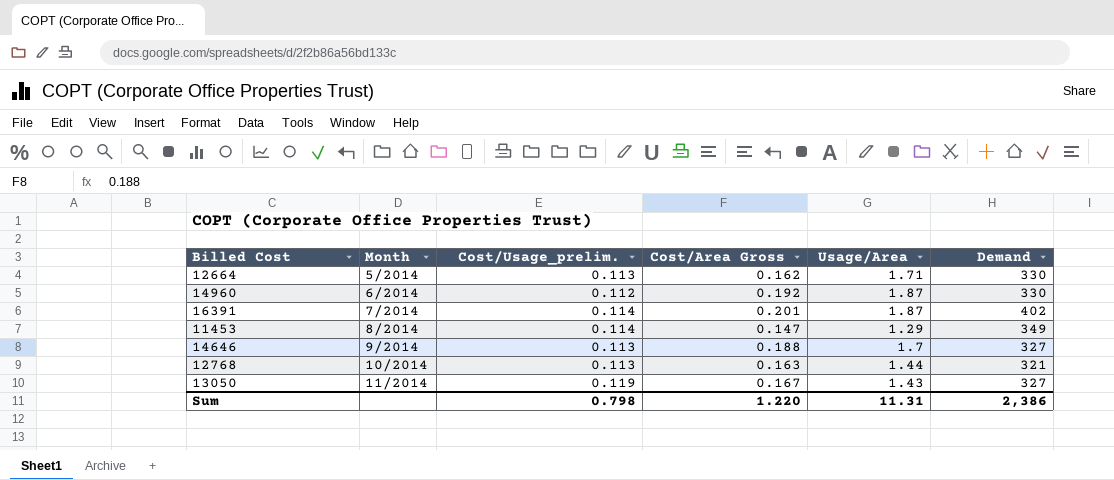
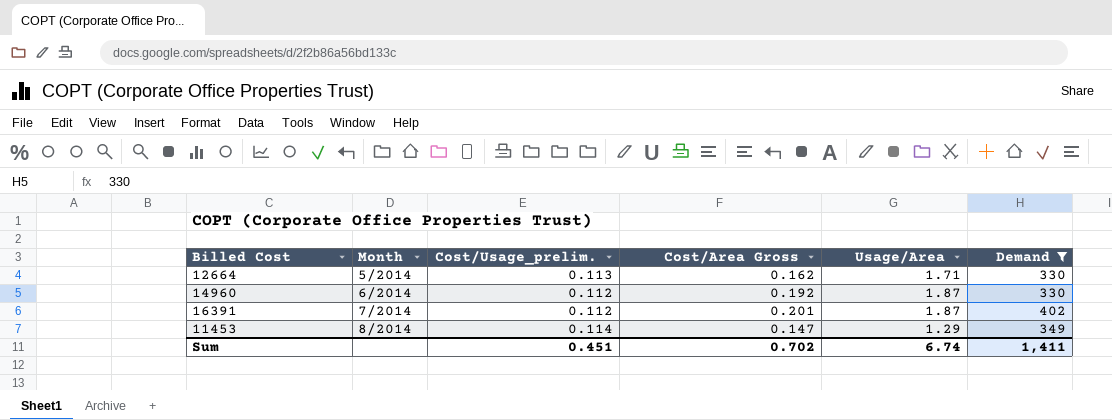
filter: none -> Demand >= 330
16391 | Cost/Usage_prelim.: 0.114 -> 0.112
Sum | Cost/Usage_prelim.: 0.798 -> 0.451
Sum | Cost/Area Gross: 1.220 -> 0.702
Sum | Usage/Area: 11.31 -> 6.74
Sum | Demand: 2,386 -> 1,411

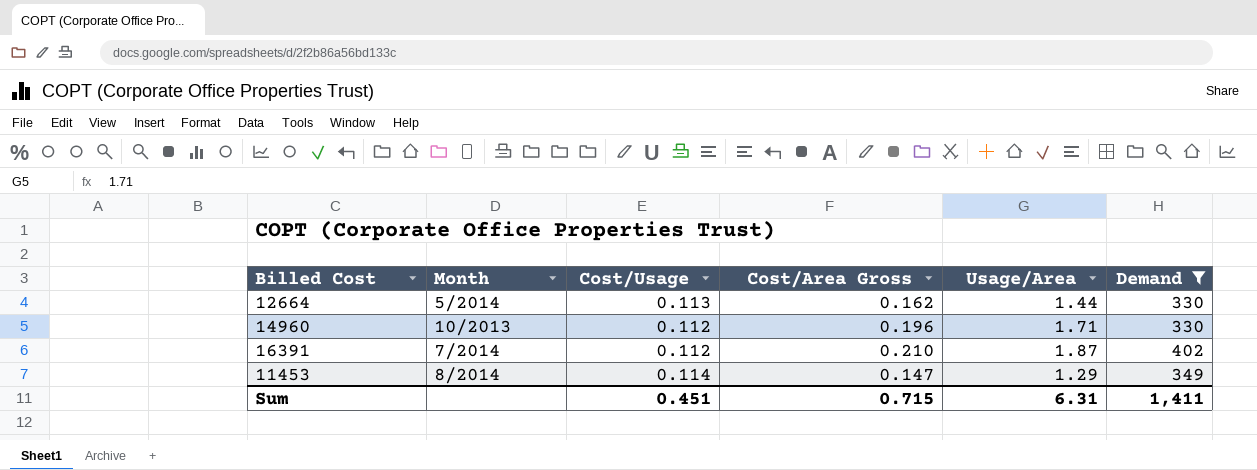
column name: Cost/Usage_prelim. -> Cost/Usage
12664 | Usage/Area: 1.71 -> 1.44
14960 | Month: 6/2014 -> 10/2013
14960 | Cost/Area Gross: 0.192 -> 0.196
14960 | Usage/Area: 1.87 -> 1.71
16391 | Cost/Area Gross: 0.201 -> 0.210
Sum | Cost/Area Gross: 0.702 -> 0.715
Sum | Usage/Area: 6.74 -> 6.31

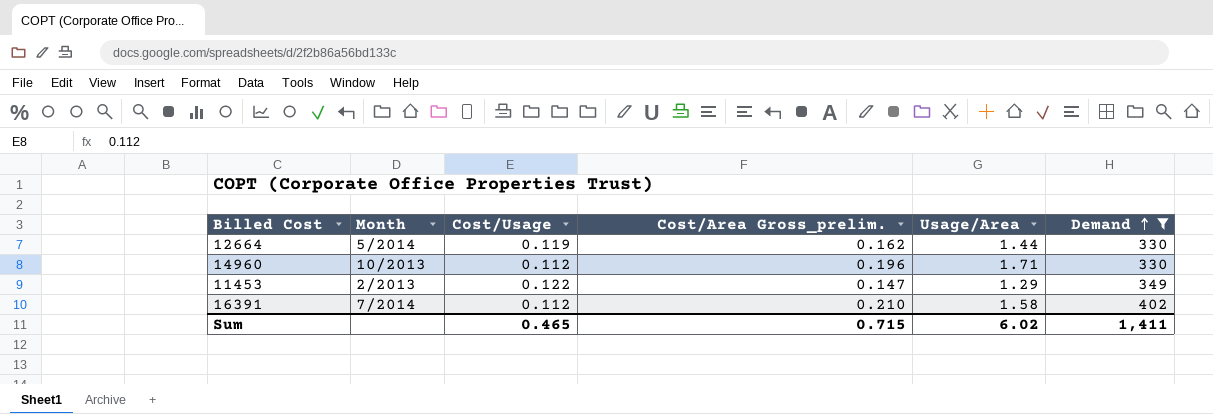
row order: none -> Demand ascending
column name: Cost/Area Gross -> Cost/Area Gross_prelim.
12664 | Cost/Usage: 0.113 -> 0.119
11453 | Month: 8/2014 -> 2/2013
11453 | Cost/Usage: 0.114 -> 0.122
16391 | Usage/Area: 1.87 -> 1.58
Sum | Cost/Usage: 0.451 -> 0.465
Sum | Usage/Area: 6.31 -> 6.02

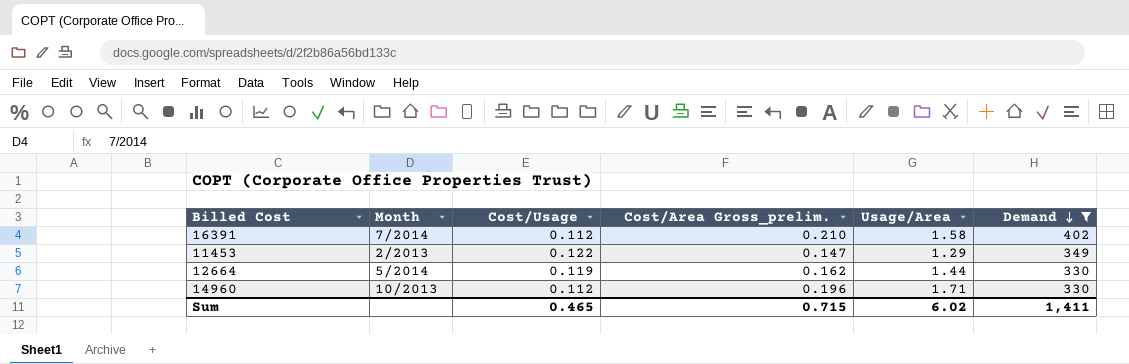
row order: Demand ascending -> Demand descending

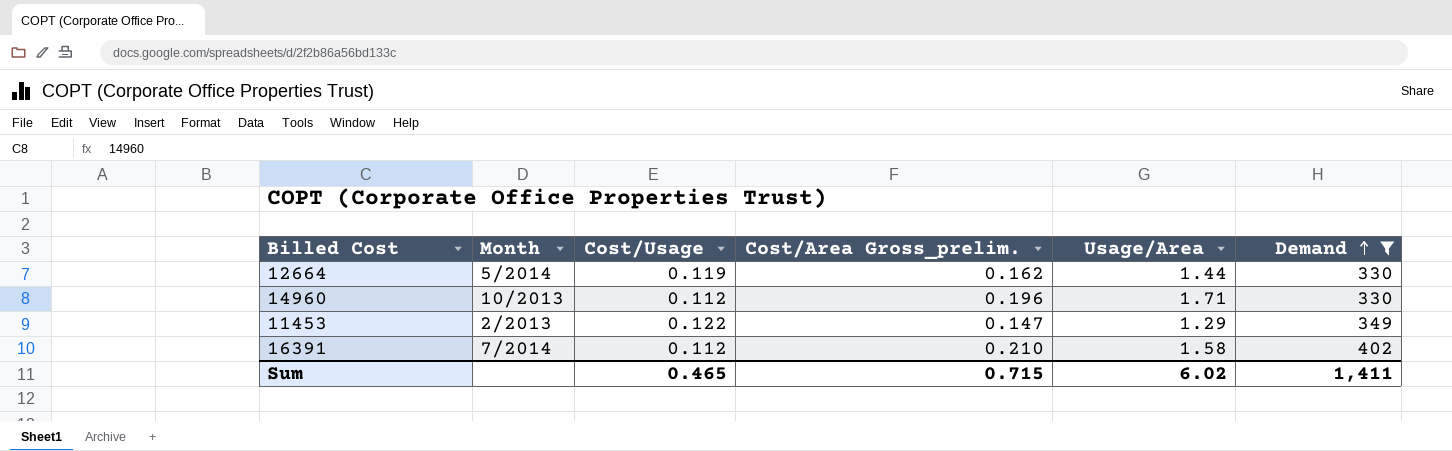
row order: Demand descending -> Demand ascending

